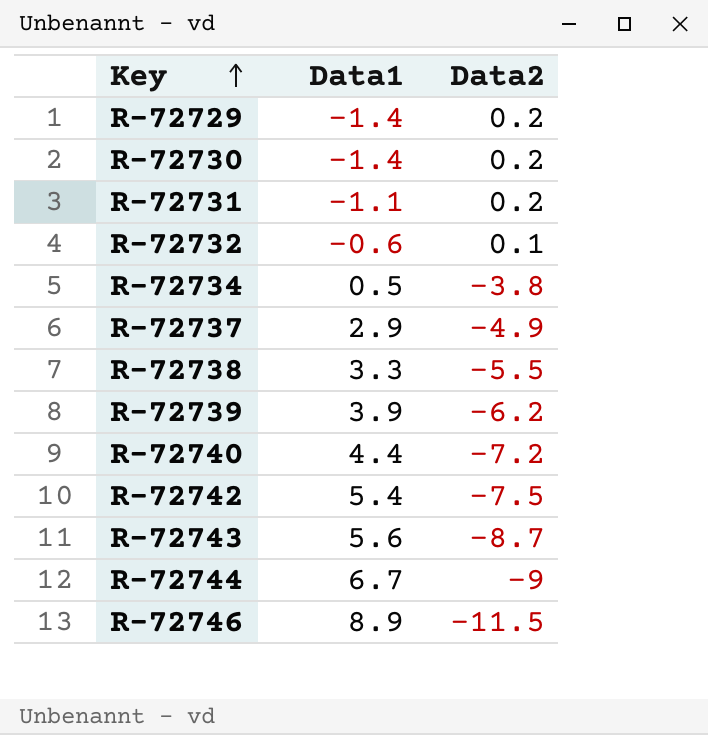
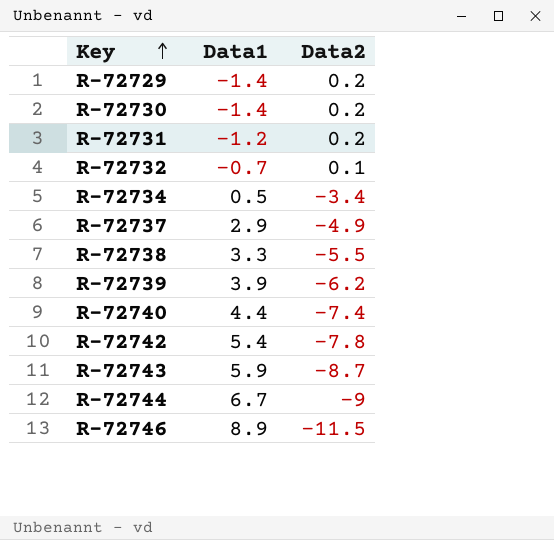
R-72731 | Data1: -1.1 -> -1.2
R-72732 | Data1: -0.6 -> -0.7
R-72734 | Data2: -3.8 -> -3.4
R-72740 | Data2: -7.2 -> -7.4
R-72742 | Data2: -7.5 -> -7.8
R-72743 | Data1: 5.6 -> 5.9

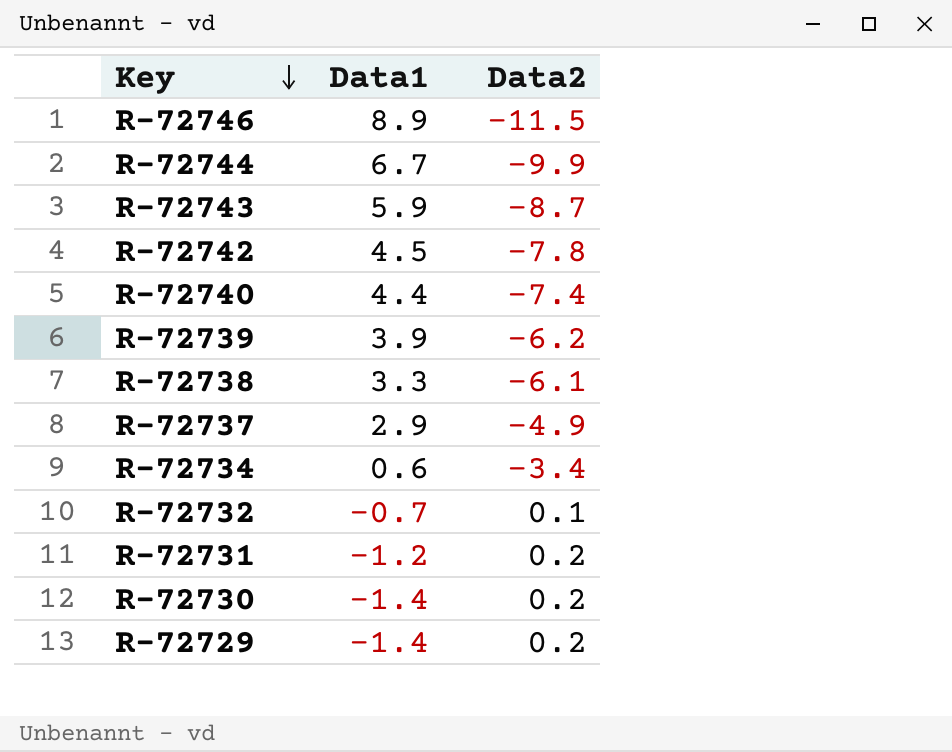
row order: Key ascending -> Key descending
R-72744 | Data2: -9 -> -9.9
R-72742 | Data1: 5.4 -> 4.5
R-72738 | Data2: -5.5 -> -6.1
R-72734 | Data1: 0.5 -> 0.6

